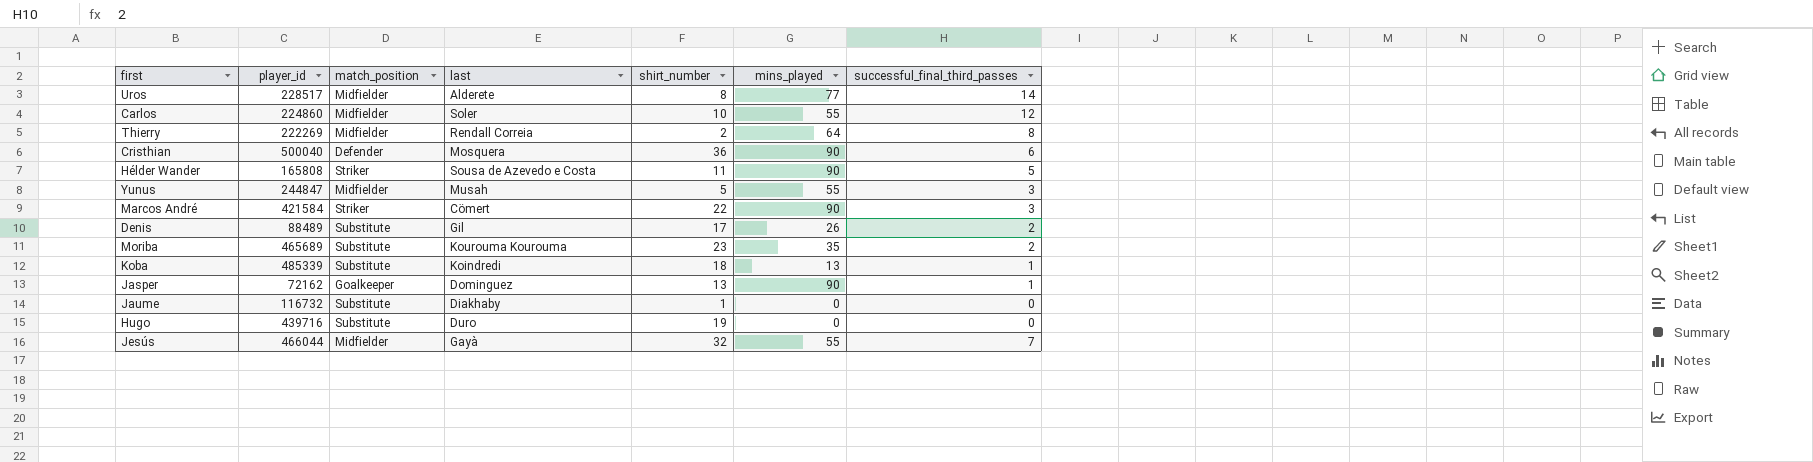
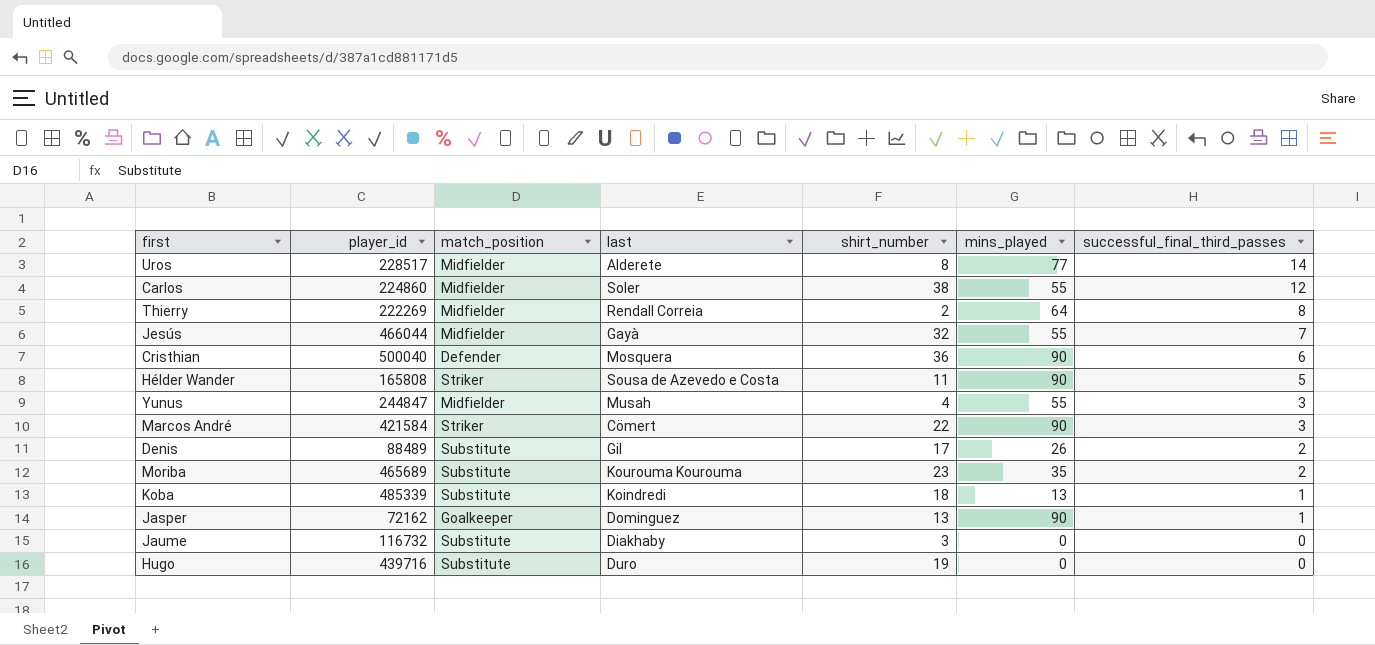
row order: none -> successful_final_third_passes descending
Carlos | shirt_number: 10 -> 38
Yunus | shirt_number: 5 -> 4
Jaume | shirt_number: 1 -> 3

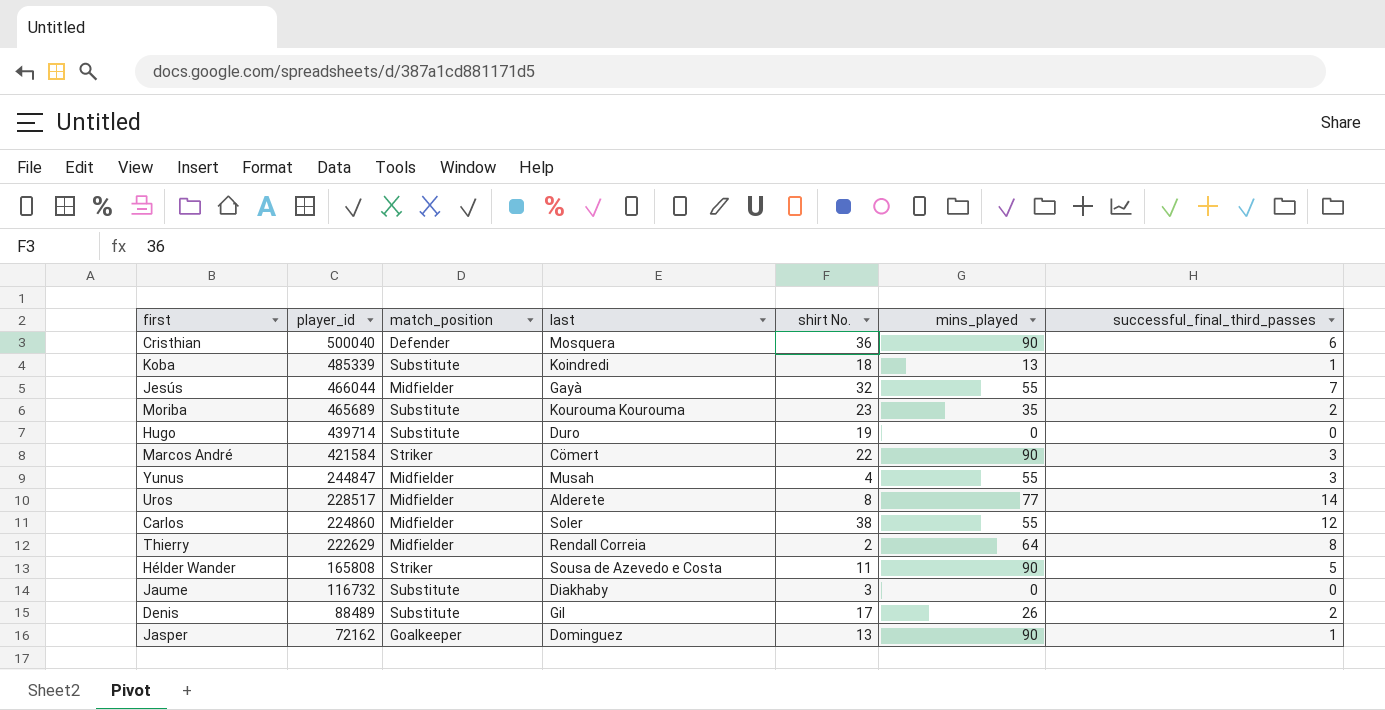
row order: successful_final_third_passes descending -> player_id descending
column name: shirt_number -> shirt No.
Hugo | player_id: 439716 -> 439714
Thierry | player_id: 222269 -> 222629

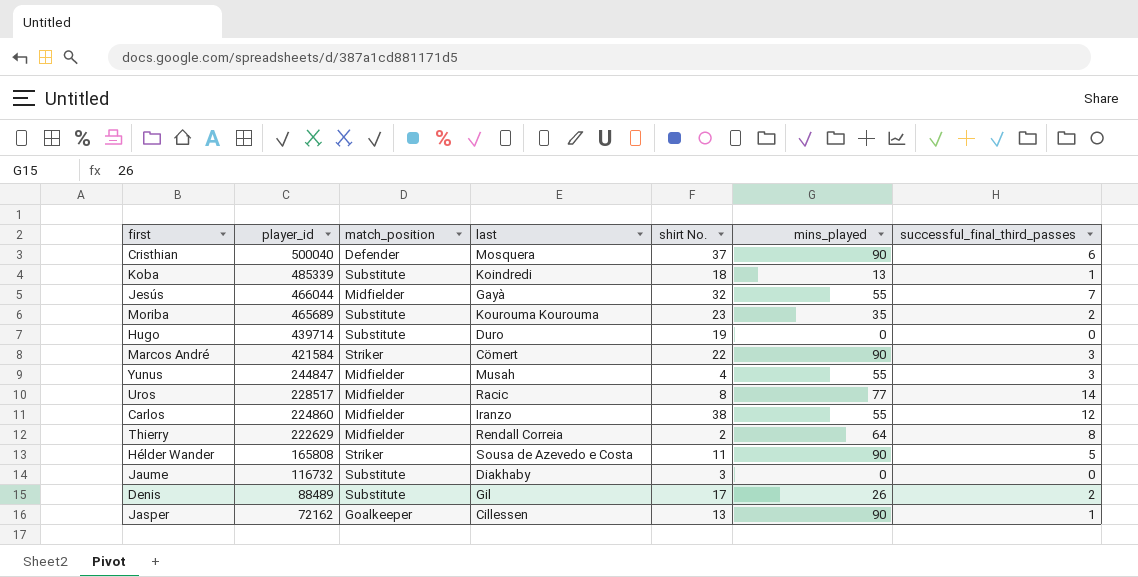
Cristhian | shirt No.: 36 -> 37
Uros | last: Alderete -> Racic
Carlos | last: Soler -> Iranzo
Jasper | last: Dominguez -> Cillessen

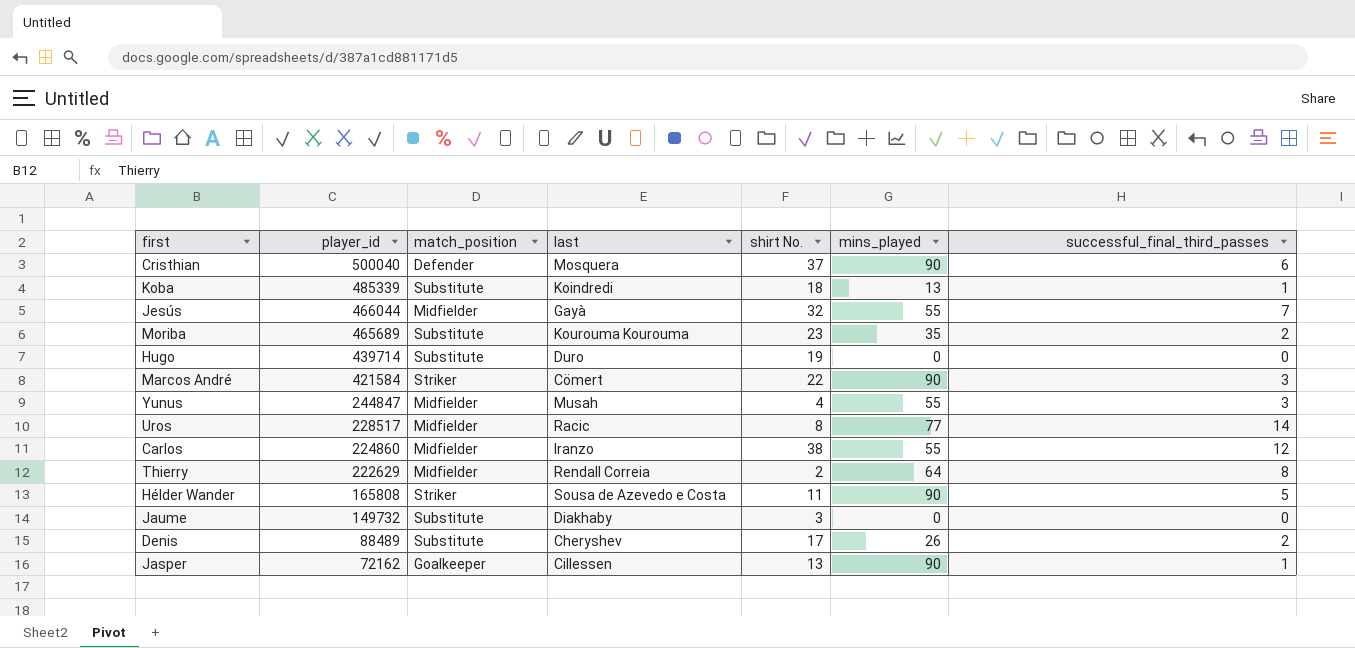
Jaume | player_id: 116732 -> 149732
Denis | last: Gil -> Cheryshev

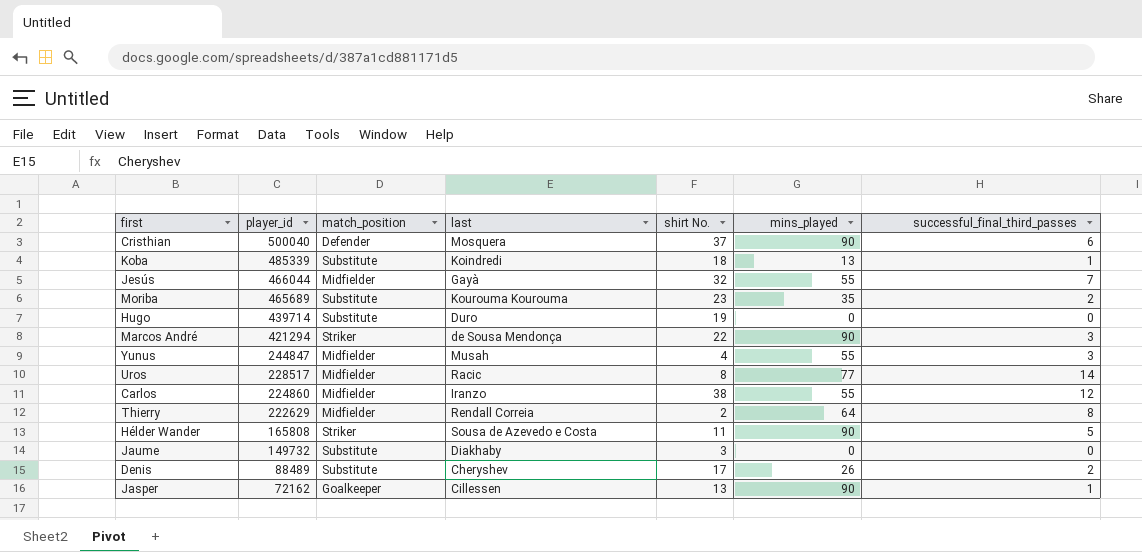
Marcos André | player_id: 421584 -> 421294
Marcos André | last: Cömert -> de Sousa Mendonça

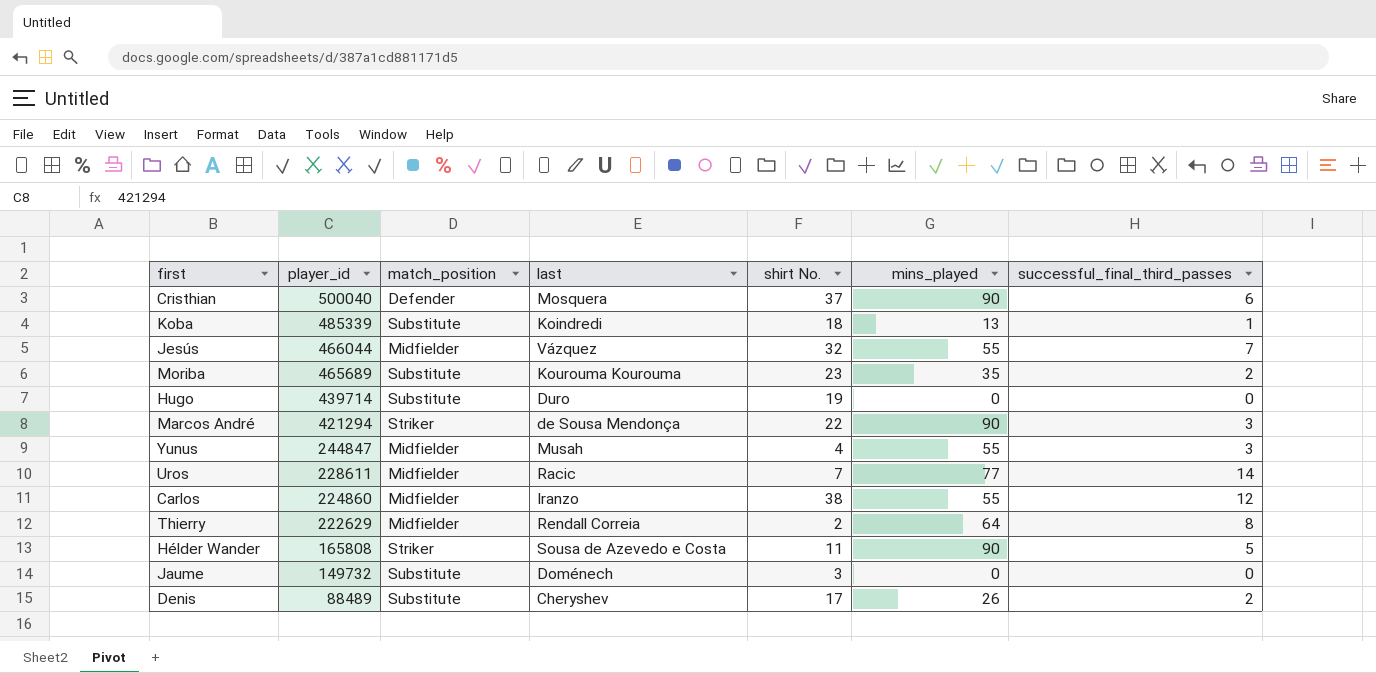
row Jasper: 72162 | Goalkeeper | Cillessen | 13 | 90 | 1 -> none
Jesús | last: Gayà -> Vázquez
Uros | player_id: 228517 -> 228611
Uros | shirt No.: 8 -> 7
Jaume | last: Diakhaby -> Doménech

